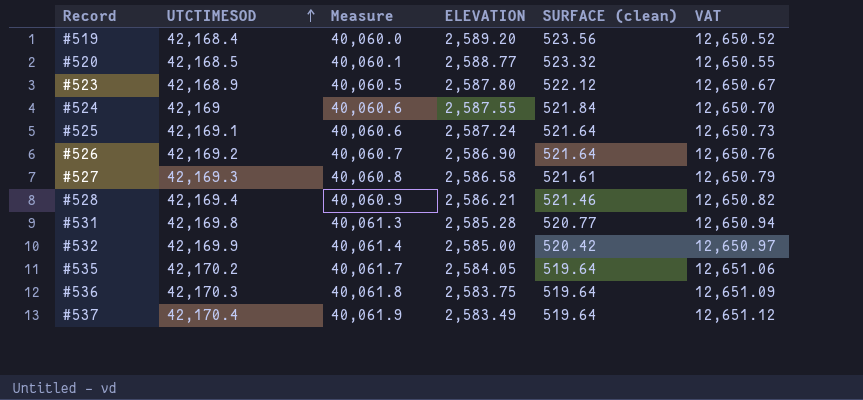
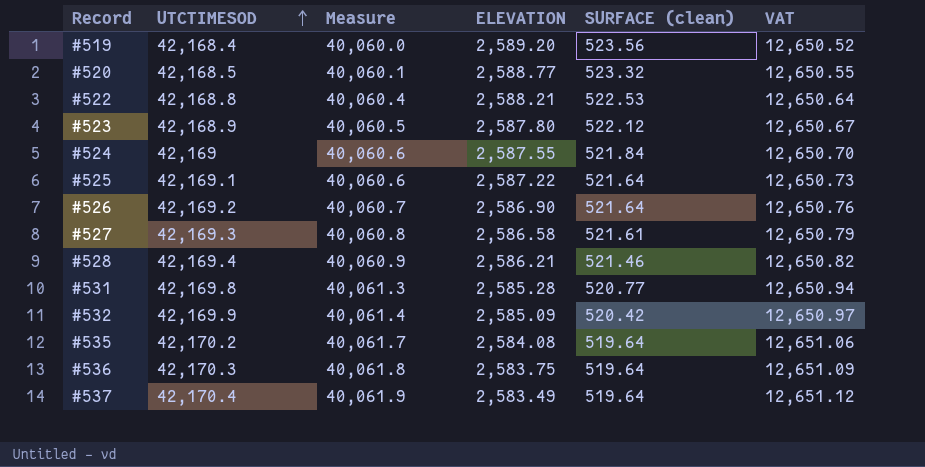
row #522: none -> 42,168.8 | 40,060.4 | 2,588.21 | 522.53 | 12,650.64
#525 | ELEVATION: 2,587.24 -> 2,587.22
#532 | ELEVATION: 2,585.00 -> 2,585.09
#535 | ELEVATION: 2,584.05 -> 2,584.08

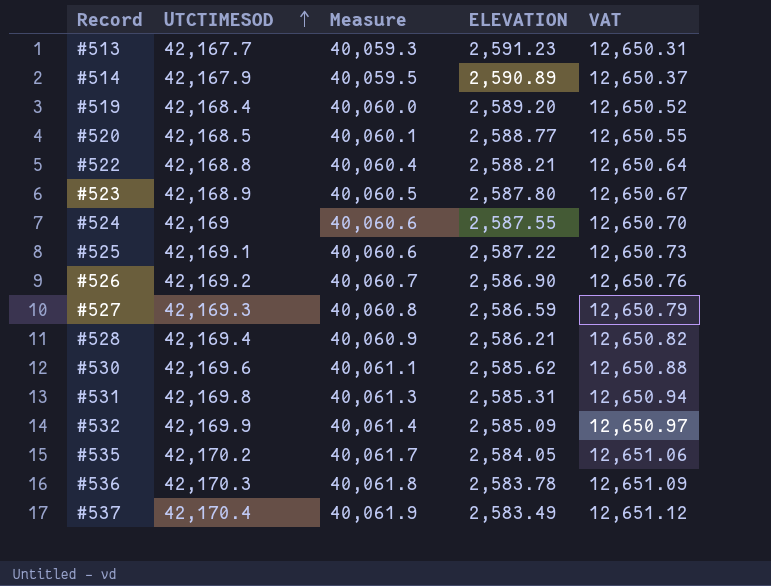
column SURFACE (clean) | position: 5 -> none
row #513: none -> 42,167.7 | 40,059.3 | 2,591.23 | 12,650.31
row #514: none -> 42,167.9 | 40,059.5 | 2,590.89 | 12,650.37
#527 | ELEVATION: 2,586.58 -> 2,586.59
row #530: none -> 42,169.6 | 40,061.1 | 2,585.62 | 12,650.88
#531 | ELEVATION: 2,585.28 -> 2,585.31
#535 | ELEVATION: 2,584.08 -> 2,584.05
#536 | ELEVATION: 2,583.75 -> 2,583.78

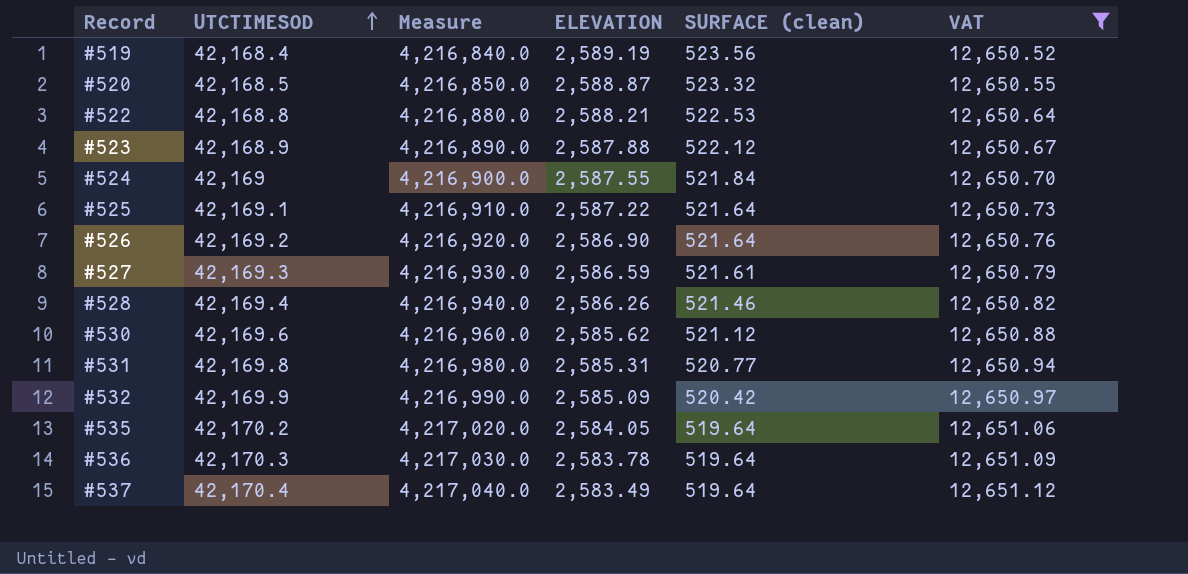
filter: none -> VAT >= 12,650.52
column Measure | formula: [UTCTIMESOD] * 0.95 -> [UTCTIMESOD] * 100
column SURFACE (clean) | position: none -> 5
#519 | ELEVATION: 2,589.20 -> 2,589.19
#520 | ELEVATION: 2,588.77 -> 2,588.87
#523 | ELEVATION: 2,587.80 -> 2,587.88
#528 | ELEVATION: 2,586.21 -> 2,586.26

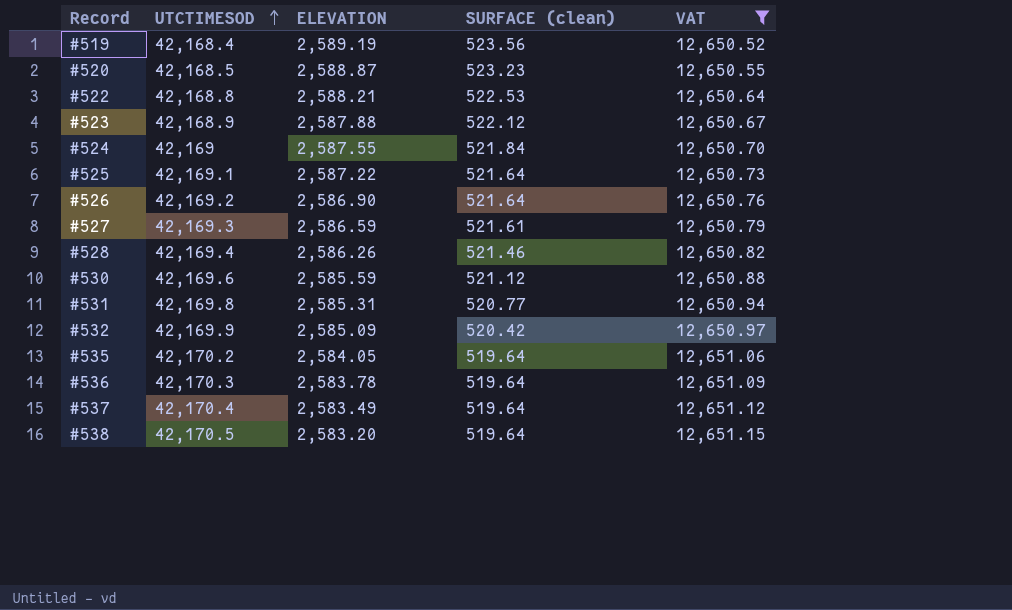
column Measure | formula: [UTCTIMESOD] * 100 -> none
#520 | SURFACE (clean): 523.32 -> 523.23
#530 | ELEVATION: 2,585.62 -> 2,585.59
row #538: none -> 42,170.5 | 2,583.20 | 519.64 | 12,651.15

